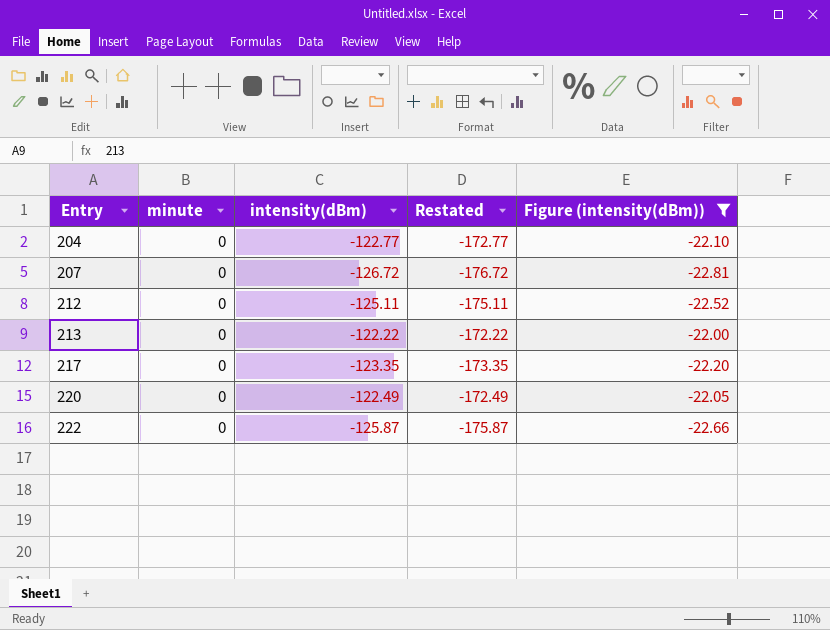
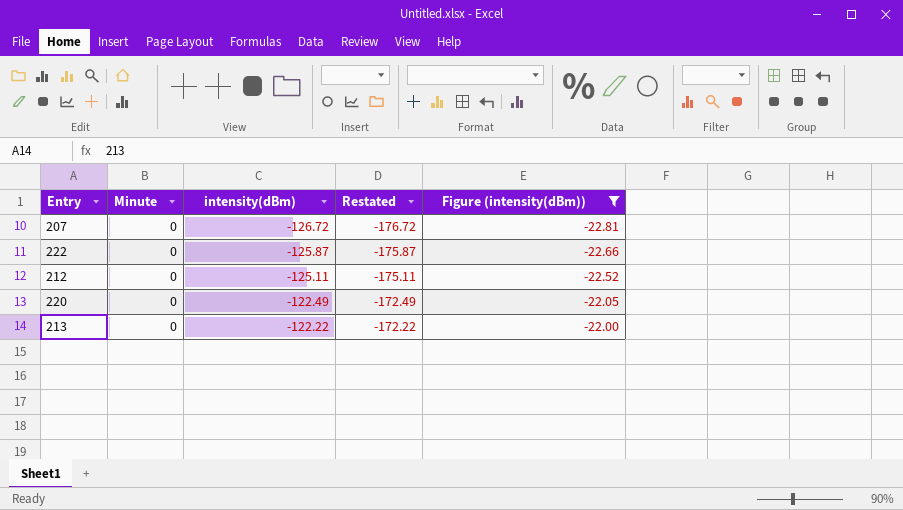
row order: Entry ascending -> intensity(dBm) ascending
column name: minute -> Minute
row 204: 0 | -122.77 | -172.77 | -22.10 -> none
row 217: 0 | -123.35 | -173.35 | -22.20 -> none

